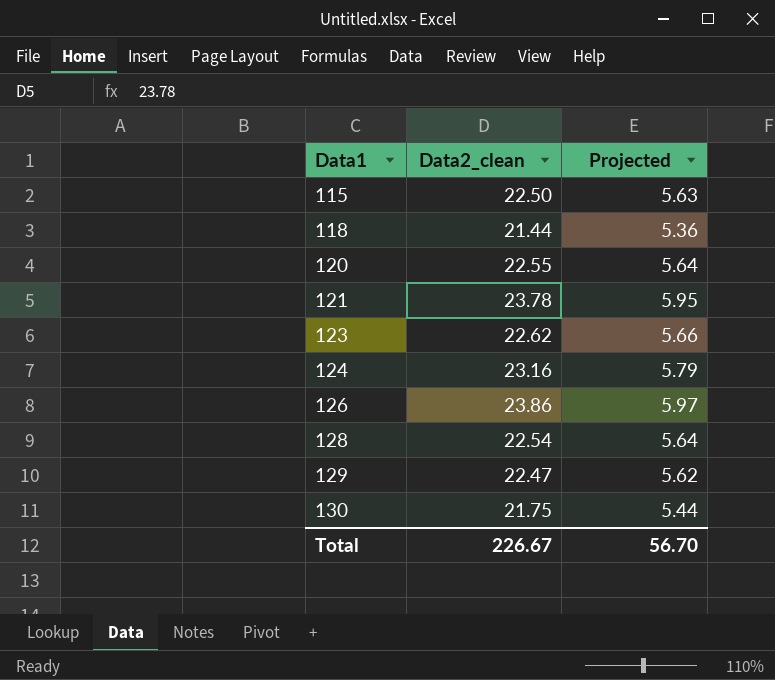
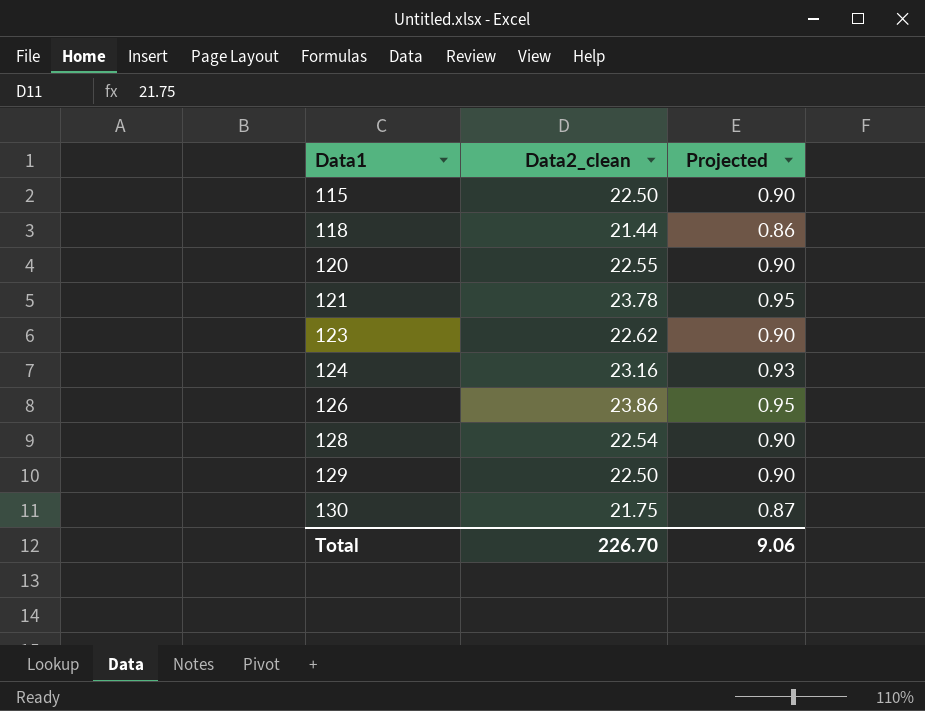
column Projected | formula: [Data2_clean] * 0.25 -> [Data2_clean] * 0.04
129 | Data2_clean: 22.47 -> 22.50
Total | Data2_clean: 226.67 -> 226.70
Total | Projected: 56.70 -> 9.06

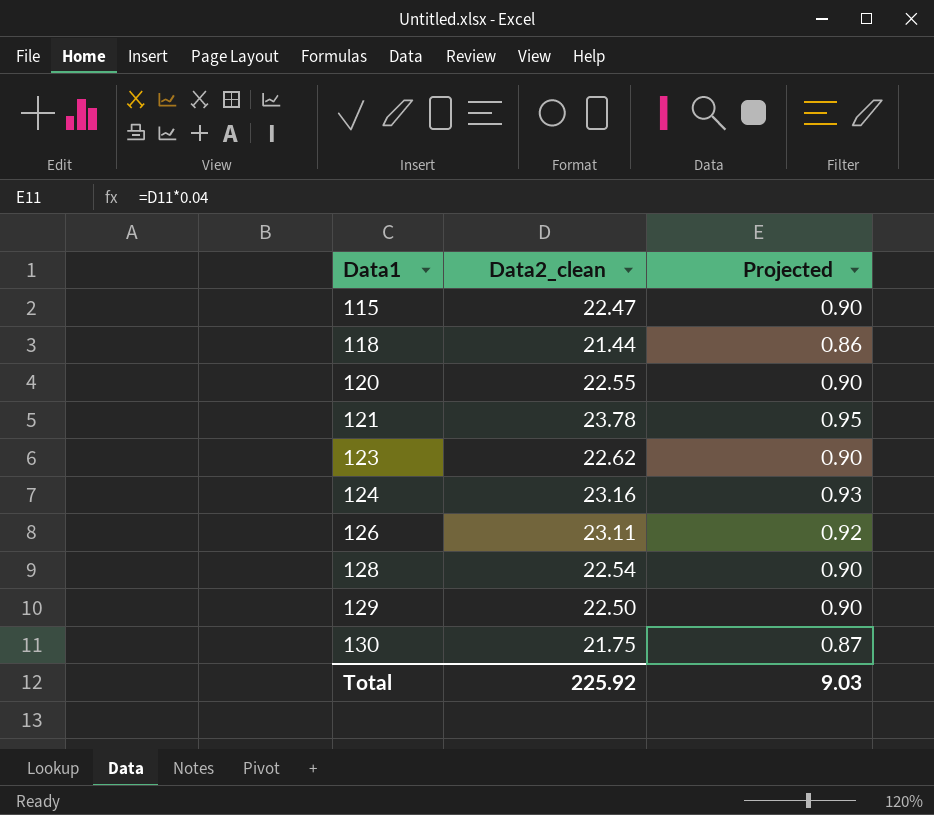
115 | Data2_clean: 22.50 -> 22.47
126 | Data2_clean: 23.86 -> 23.11
126 | Projected: 0.95 -> 0.92
Total | Data2_clean: 226.70 -> 225.92
Total | Projected: 9.06 -> 9.03

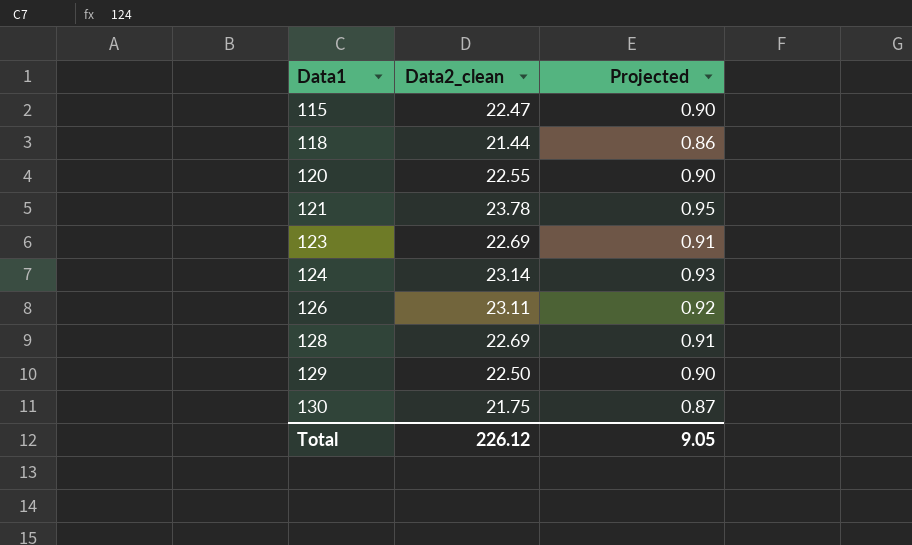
123 | Data2_clean: 22.62 -> 22.69
123 | Projected: 0.90 -> 0.91
124 | Data2_clean: 23.16 -> 23.14
128 | Data2_clean: 22.54 -> 22.69
128 | Projected: 0.90 -> 0.91
Total | Data2_clean: 225.92 -> 226.12
Total | Projected: 9.03 -> 9.05

